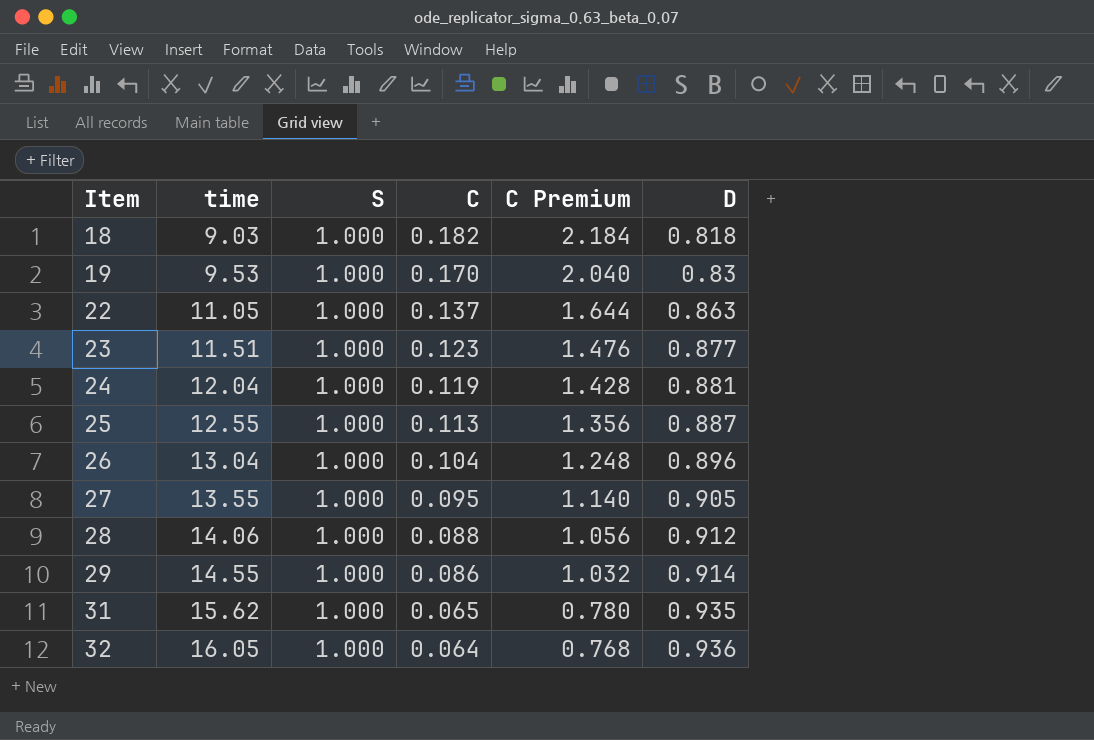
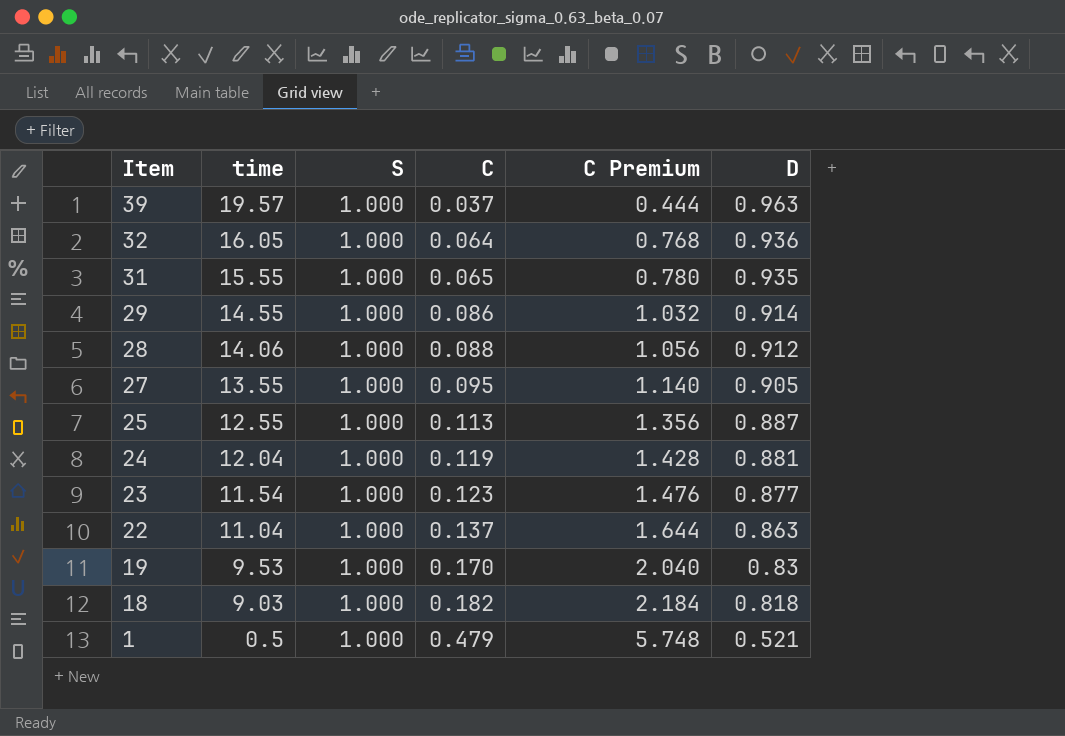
row order: Item ascending -> Item descending
row 26: 13.04 | 1.000 | 0.104 | 1.248 | 0.896 -> none
row 39: none -> 19.57 | 1.000 | 0.037 | 0.444 | 0.963
31 | time: 15.62 -> 15.55
23 | time: 11.51 -> 11.54
22 | time: 11.05 -> 11.04
row 1: none -> 0.5 | 1.000 | 0.479 | 5.748 | 0.521

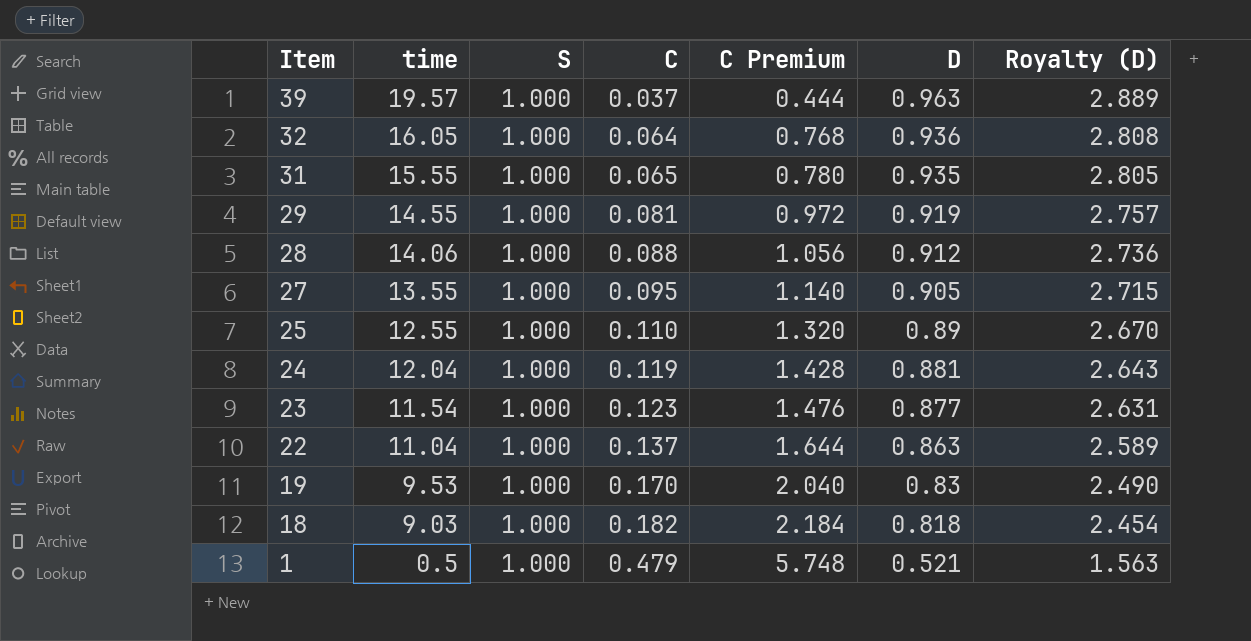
column Royalty (D) | formula: none -> [D] * 3
29 | C: 0.086 -> 0.081
29 | C Premium: 1.032 -> 0.972
29 | D: 0.914 -> 0.919
25 | C: 0.113 -> 0.110
25 | C Premium: 1.356 -> 1.320
25 | D: 0.887 -> 0.89

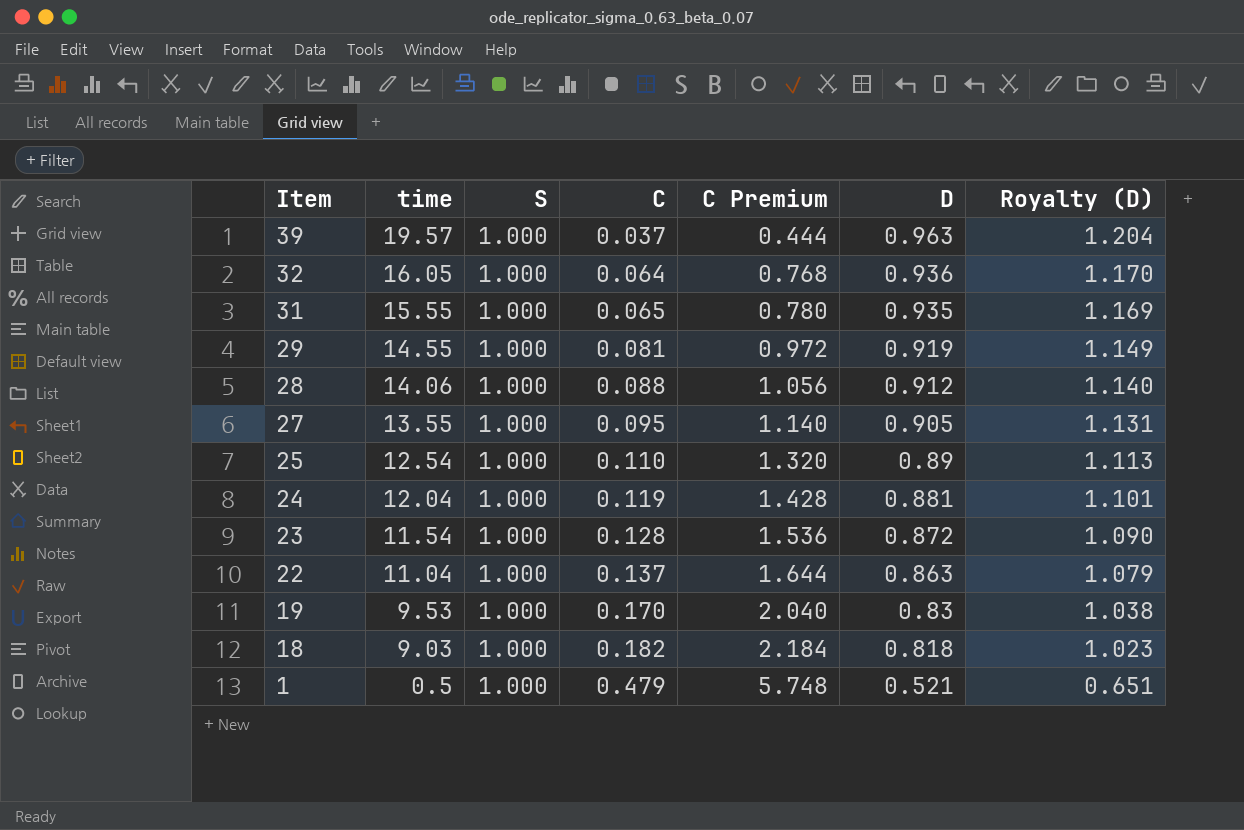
column Royalty (D) | formula: [D] * 3 -> [D] * 1.25
25 | time: 12.55 -> 12.54
23 | C: 0.123 -> 0.128
23 | C Premium: 1.476 -> 1.536
23 | D: 0.877 -> 0.872

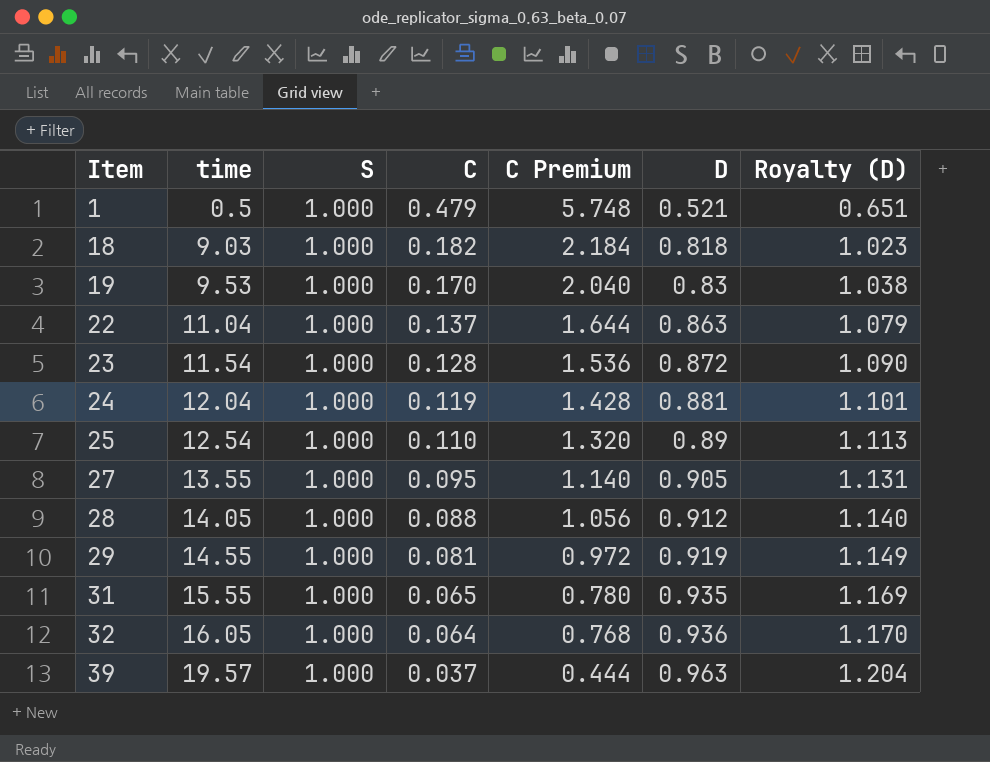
row order: Item descending -> Item ascending
28 | time: 14.06 -> 14.05

